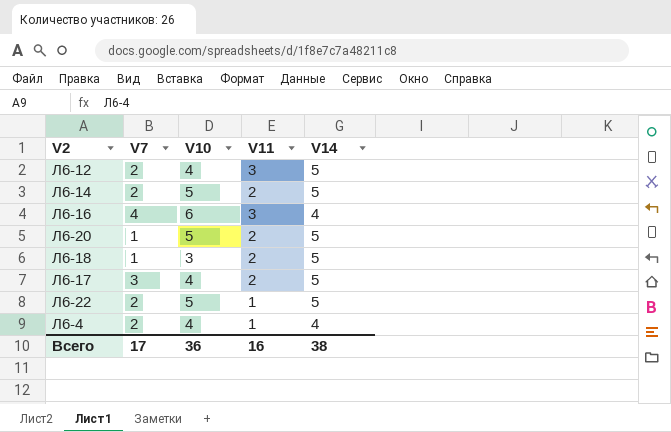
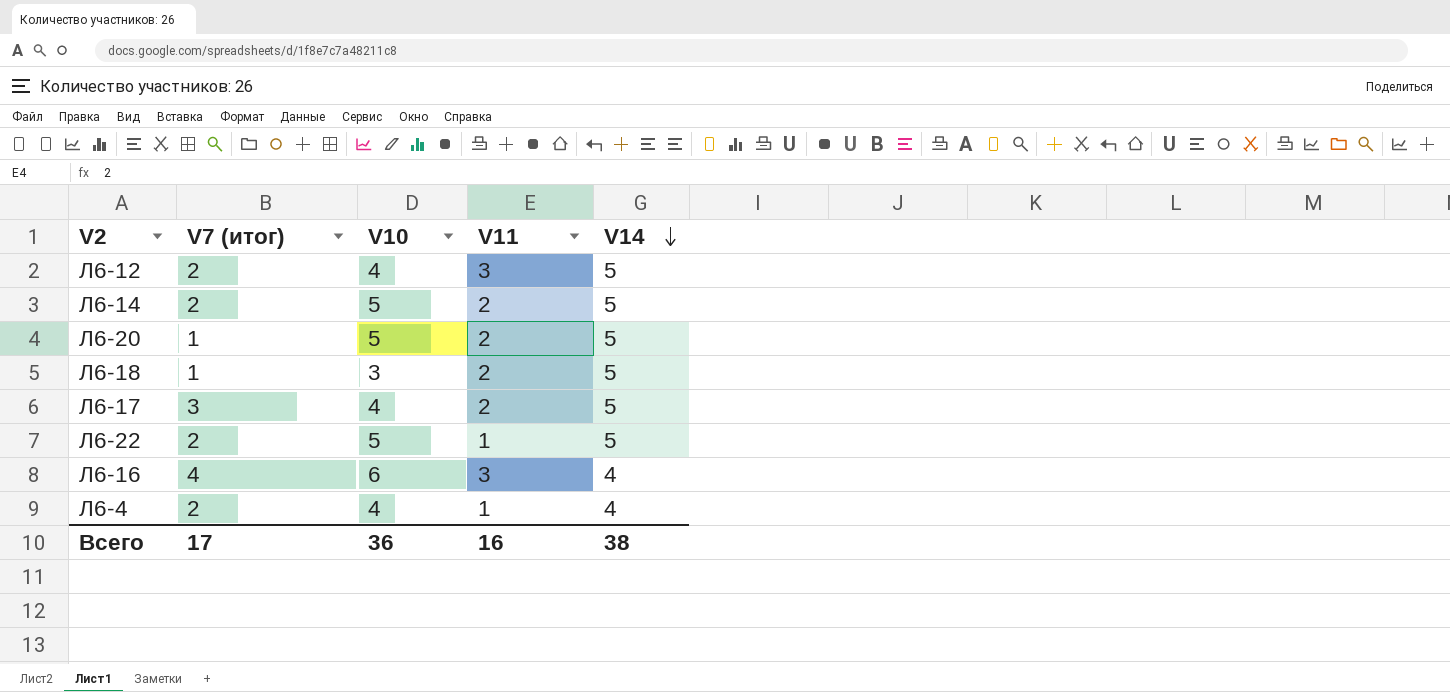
row order: none -> V14 descending
column name: V7 -> V7 (итог)

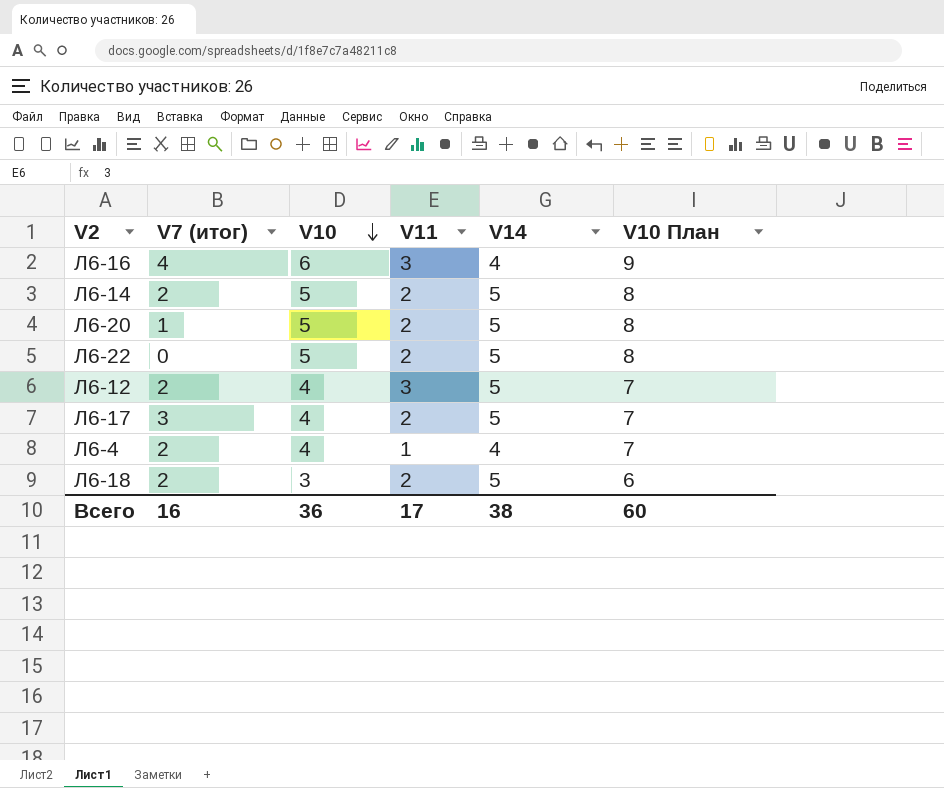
row order: V14 descending -> V10 descending
column V10 План | formula: none -> [V10] + 3
Л6-22 | V7 (итог): 2 -> 0
Л6-22 | V11: 1 -> 2
Л6-18 | V7 (итог): 1 -> 2
Всего | V7 (итог): 17 -> 16
Всего | V11: 16 -> 17

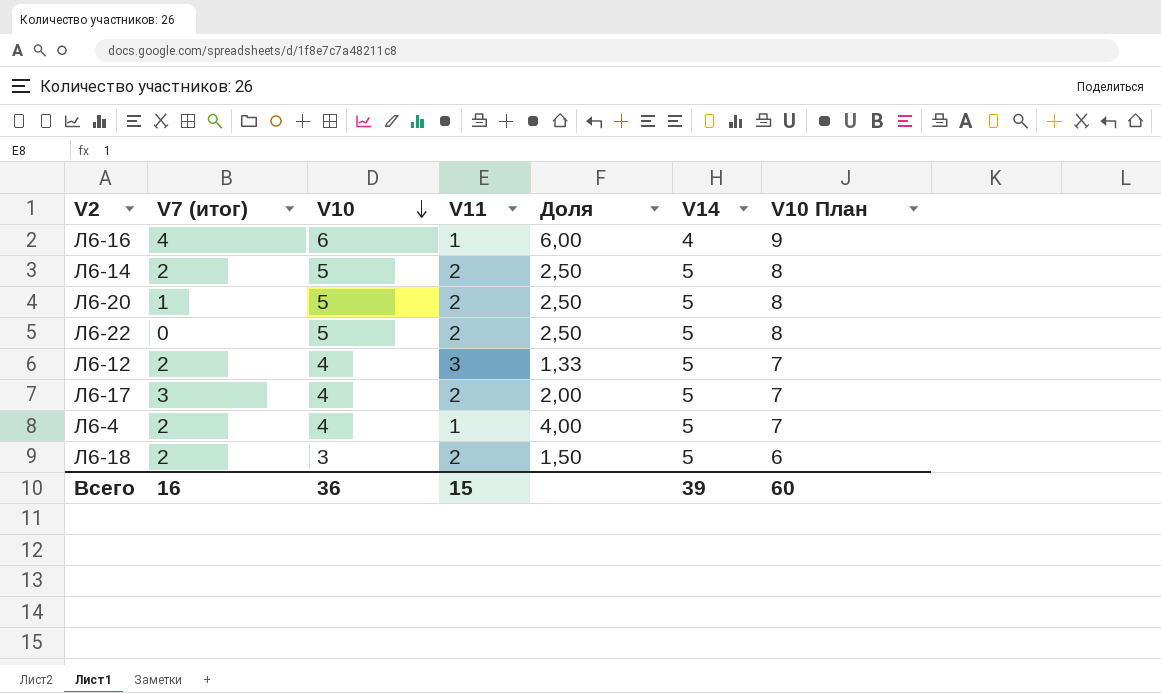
column Доля | formula: none -> [V10] / [V11]
Л6-16 | V11: 3 -> 1
Л6-4 | V14: 4 -> 5
Всего | V11: 17 -> 15
Всего | V14: 38 -> 39

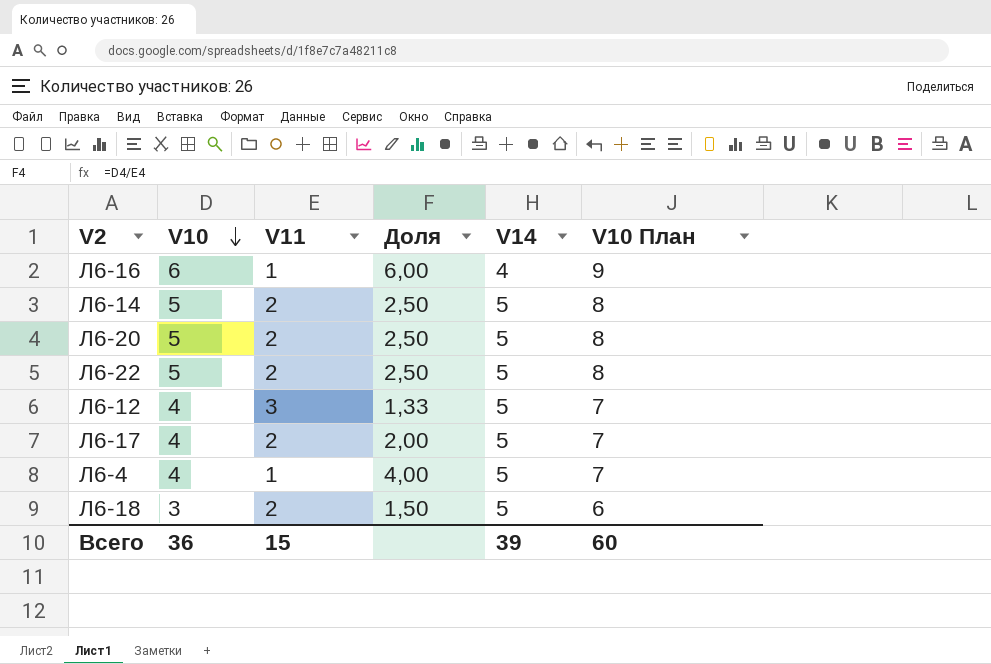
column V7 (итог) | position: 2 -> none

